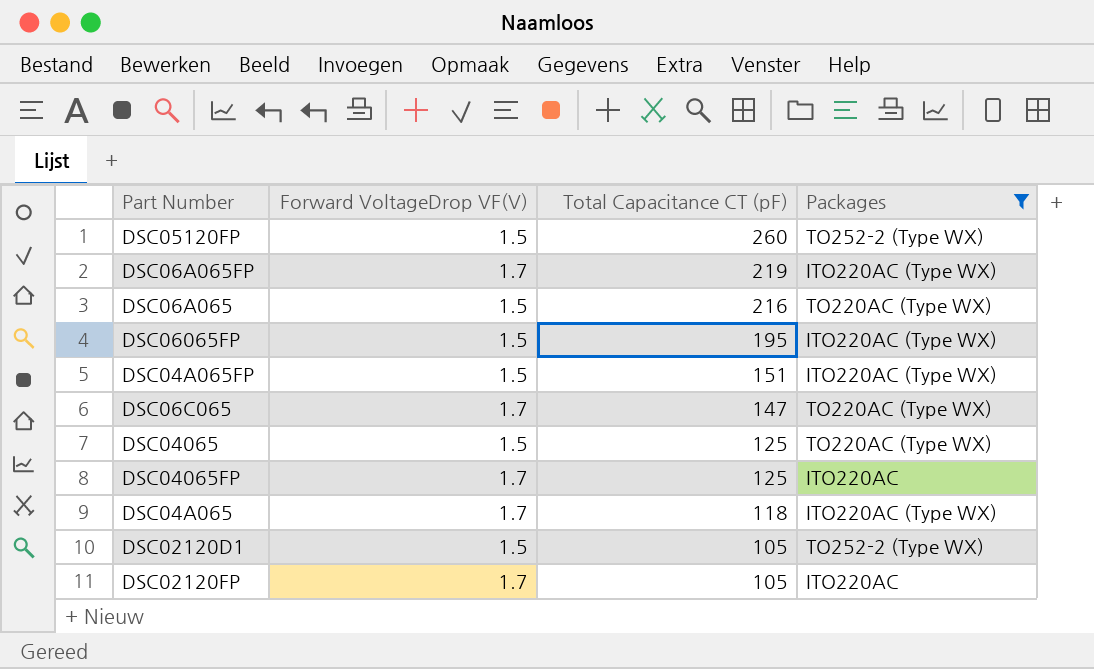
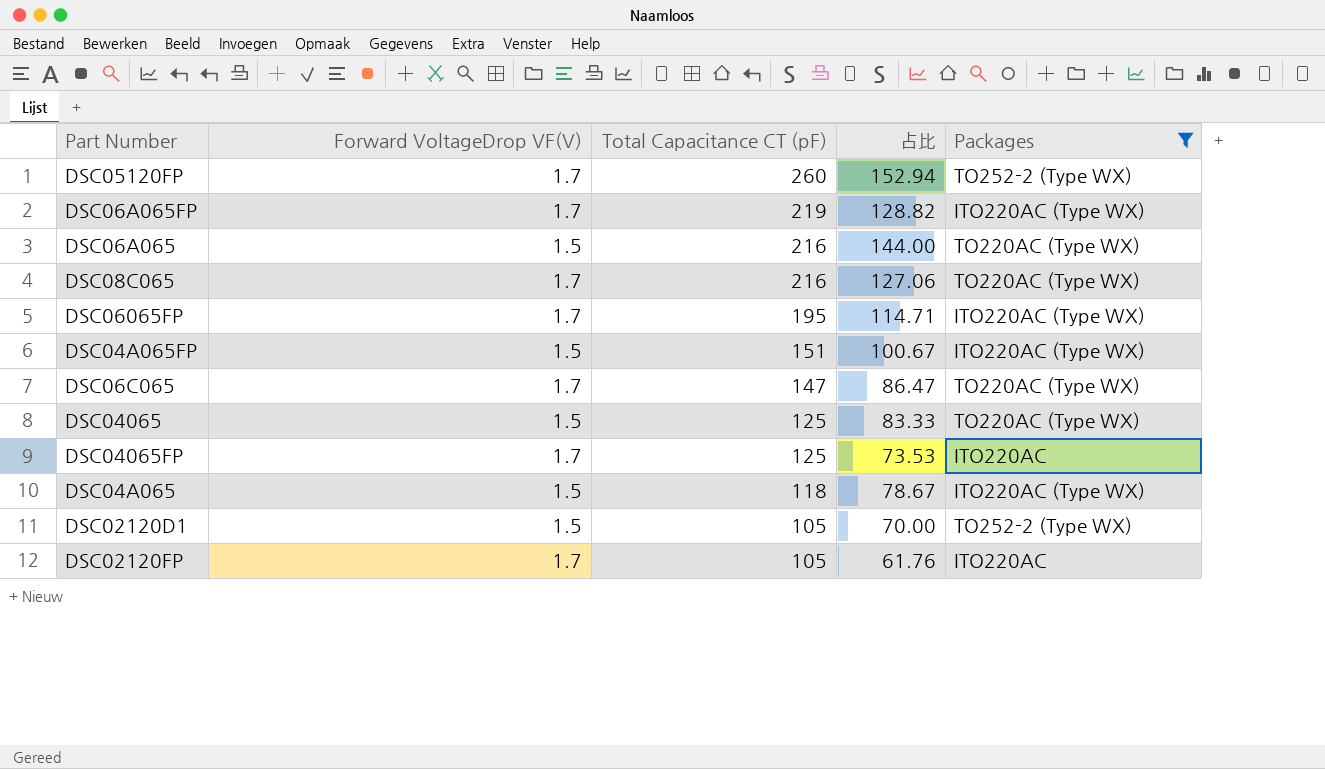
column 占比 | formula: none -> [Total Capacitance CT (pF)] / [Forward VoltageDrop VF(V)]
DSC05120FP | Forward VoltageDrop VF(V): 1.5 -> 1.7
row DSC08C065: none -> 1.7 | 216 | 127.06 | TO220AC (Type WX)
DSC06065FP | Forward VoltageDrop VF(V): 1.5 -> 1.7
DSC04A065 | Forward VoltageDrop VF(V): 1.7 -> 1.5

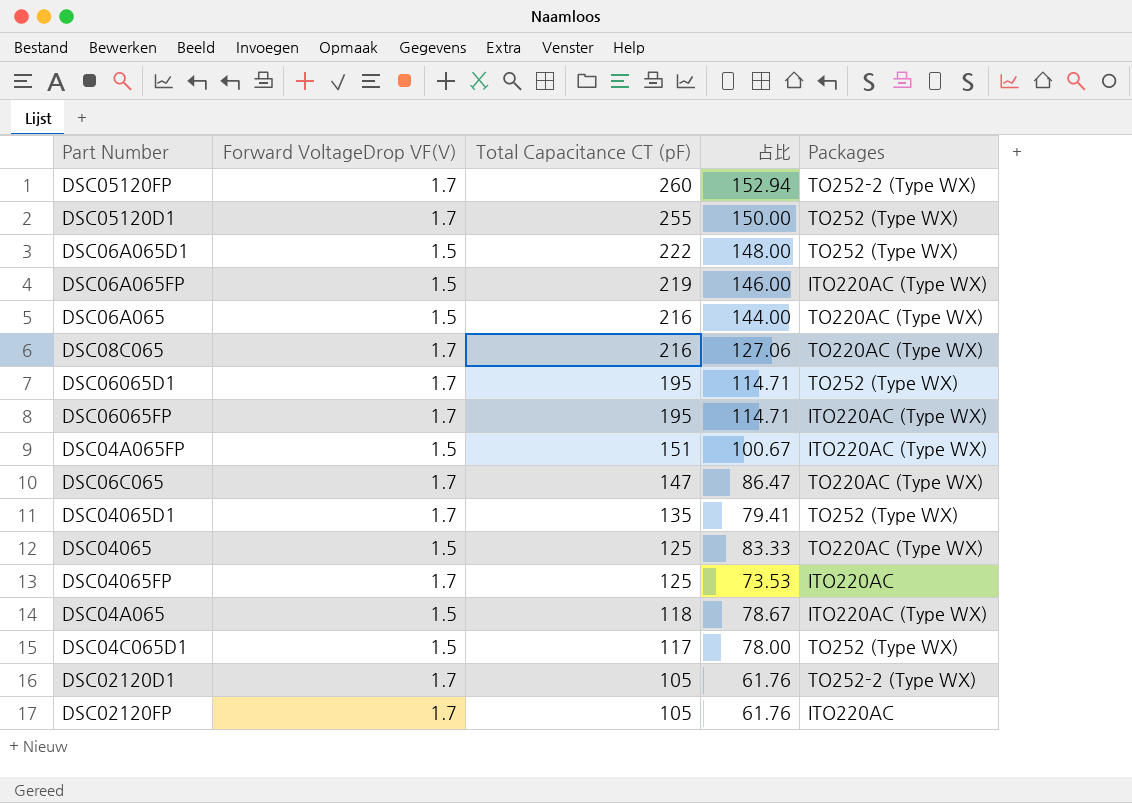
filter: Packages != TO252 (Type WX) -> none
DSC06A065FP | Forward VoltageDrop VF(V): 1.7 -> 1.5
DSC06A065FP | 占比: 128.82 -> 146.00
DSC02120D1 | Forward VoltageDrop VF(V): 1.5 -> 1.7
DSC02120D1 | 占比: 70.00 -> 61.76

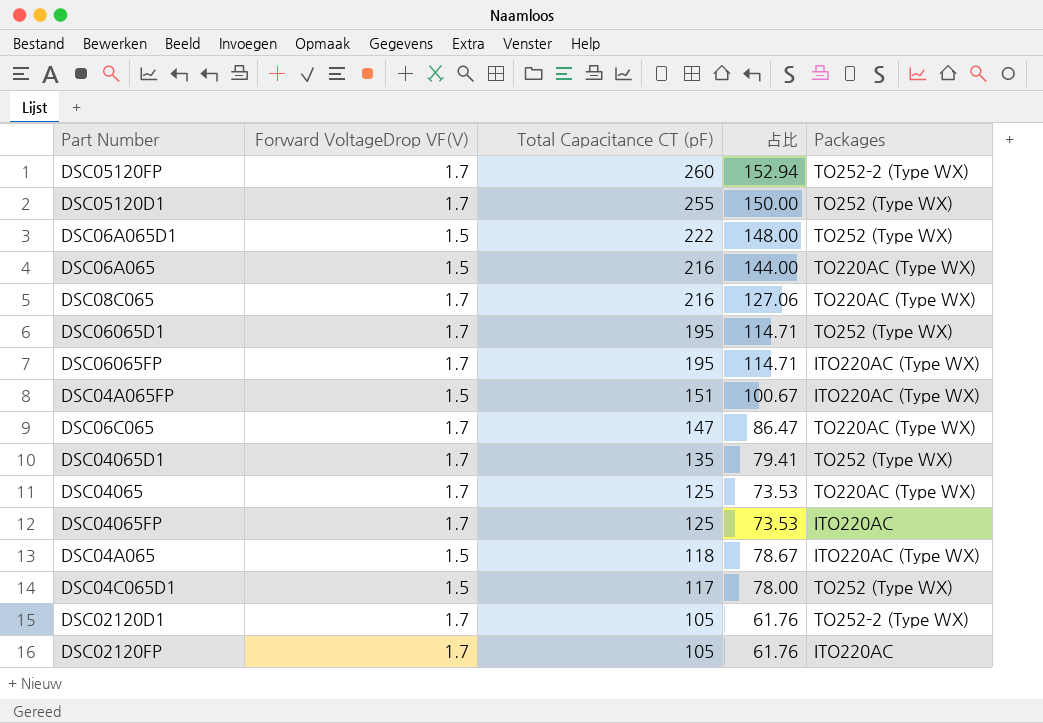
row DSC06A065FP: 1.5 | 219 | 146.00 | ITO220AC (Type WX) -> none
DSC04065 | Forward VoltageDrop VF(V): 1.5 -> 1.7
DSC04065 | 占比: 83.33 -> 73.53

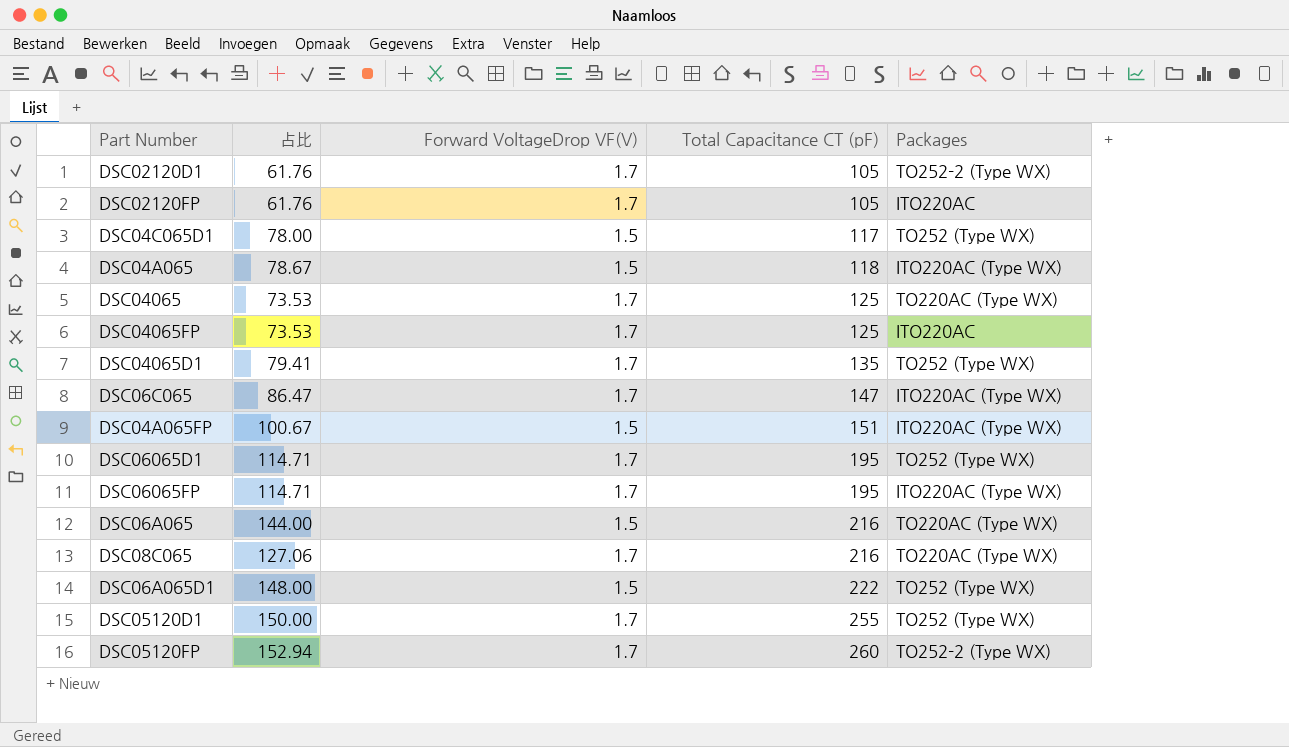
row order: Total Capacitance CT (pF) descending -> Total Capacitance CT (pF) ascending
column 占比 | position: 4 -> 2
DSC06C065 | Packages: TO220AC (Type WX) -> ITO220AC (Type WX)

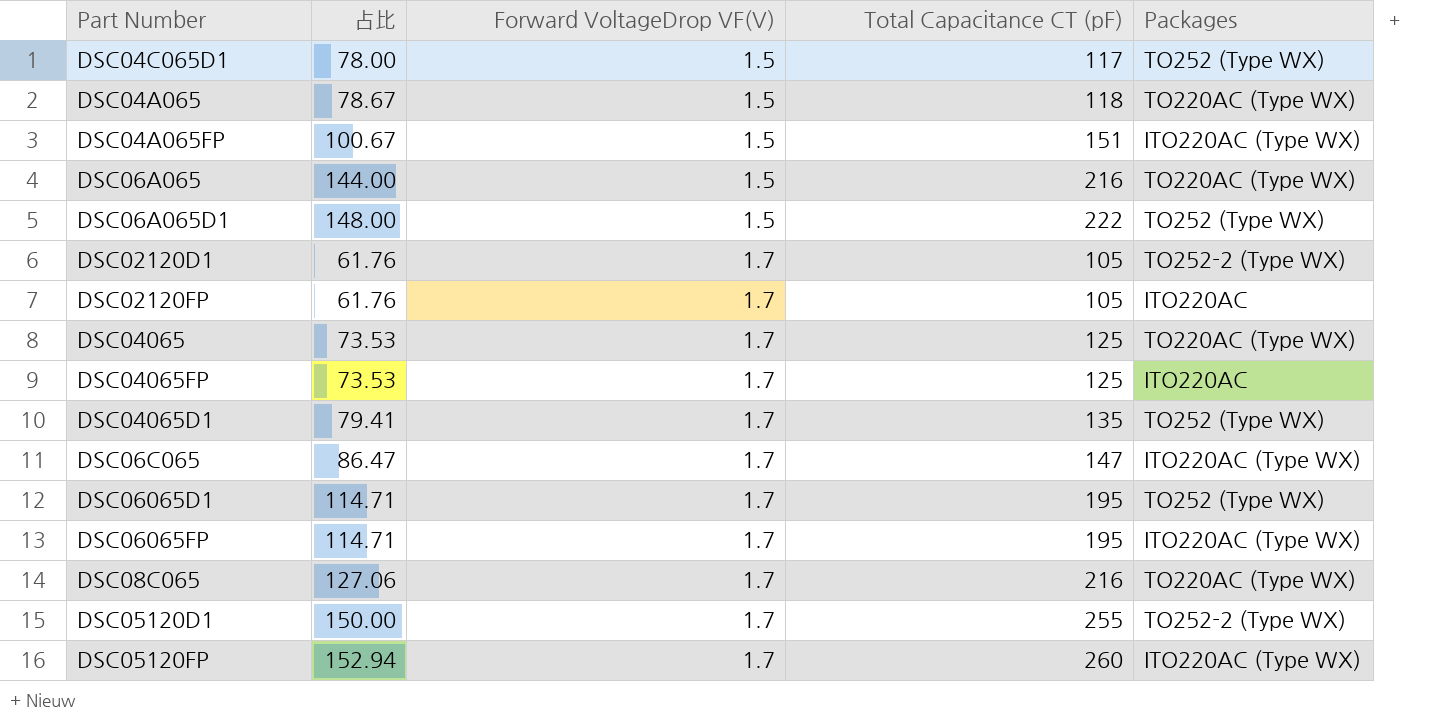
row order: Total Capacitance CT (pF) ascending -> Forward VoltageDrop VF(V) ascending
DSC04A065 | Packages: ITO220AC (Type WX) -> TO220AC (Type WX)
DSC05120D1 | Packages: TO252 (Type WX) -> TO252-2 (Type WX)
DSC05120FP | Packages: TO252-2 (Type WX) -> ITO220AC (Type WX)

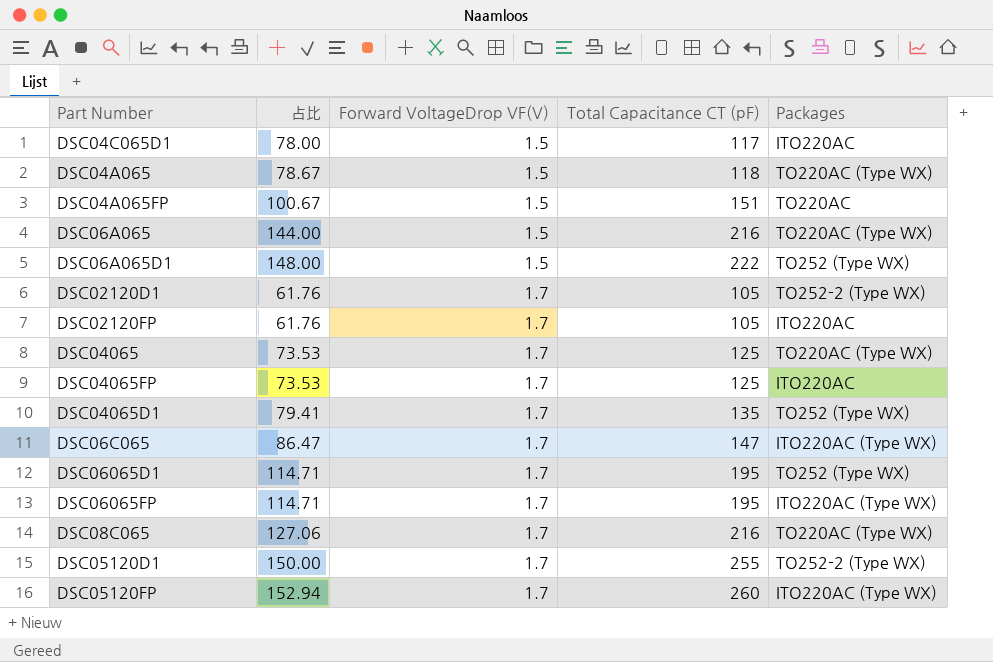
DSC04C065D1 | Packages: TO252 (Type WX) -> ITO220AC
DSC04A065FP | Packages: ITO220AC (Type WX) -> TO220AC

